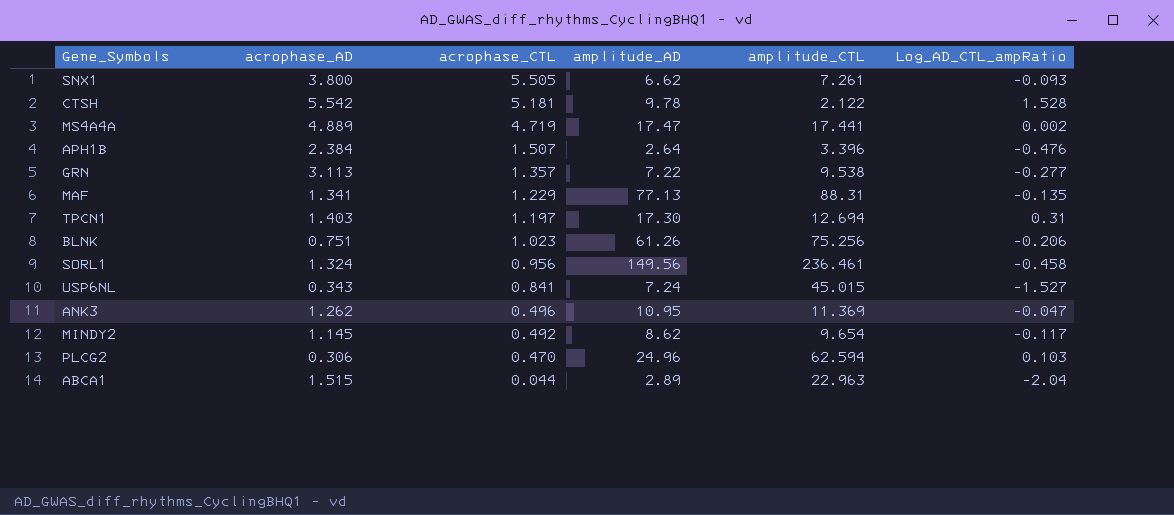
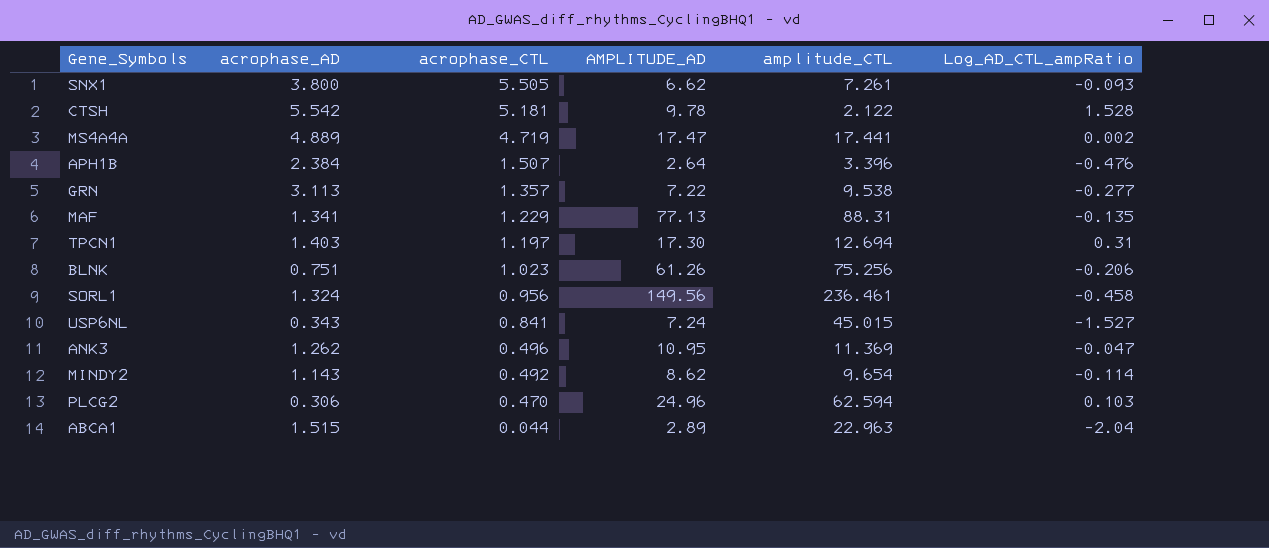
column name: amplitude_AD -> AMPLITUDE_AD
MINDY2 | acrophase_AD: 1.145 -> 1.143
MINDY2 | Log_AD_CTL_ampRatio: -0.117 -> -0.114

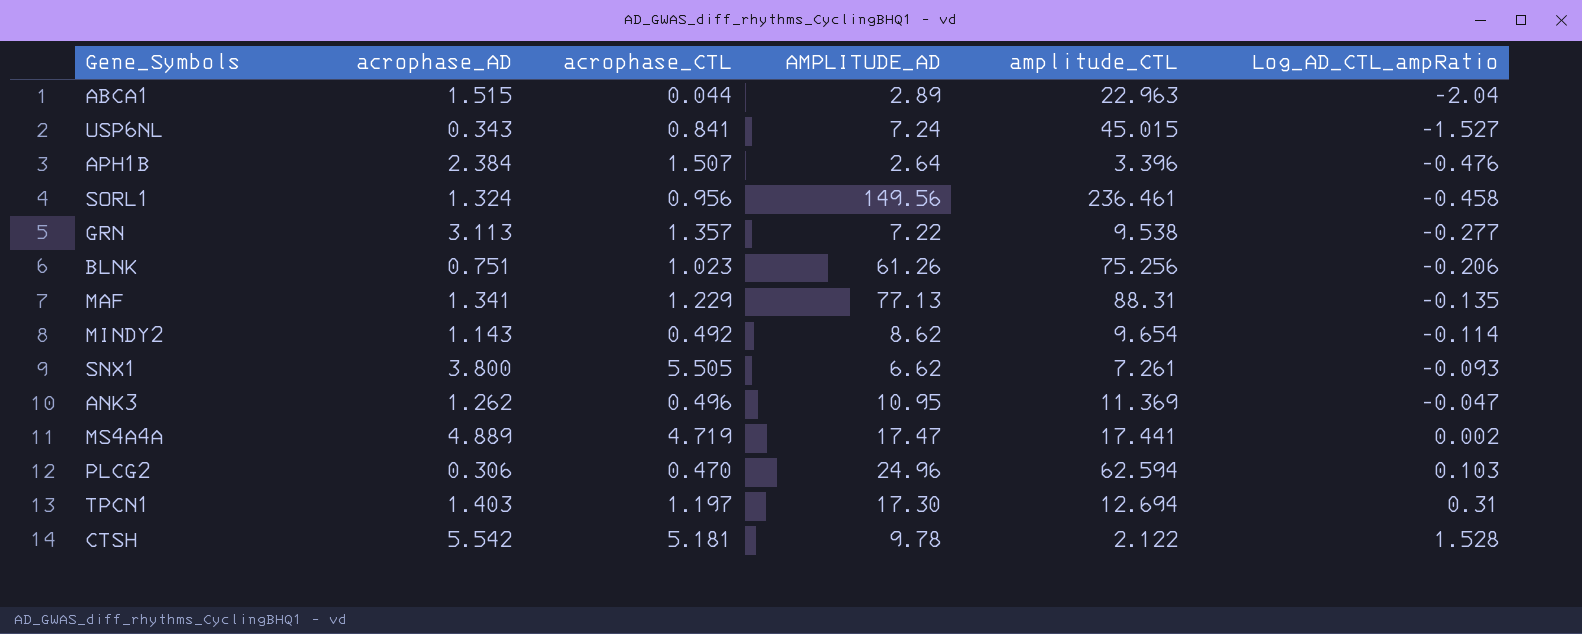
row order: acrophase_CTL descending -> Log_AD_CTL_ampRatio ascending

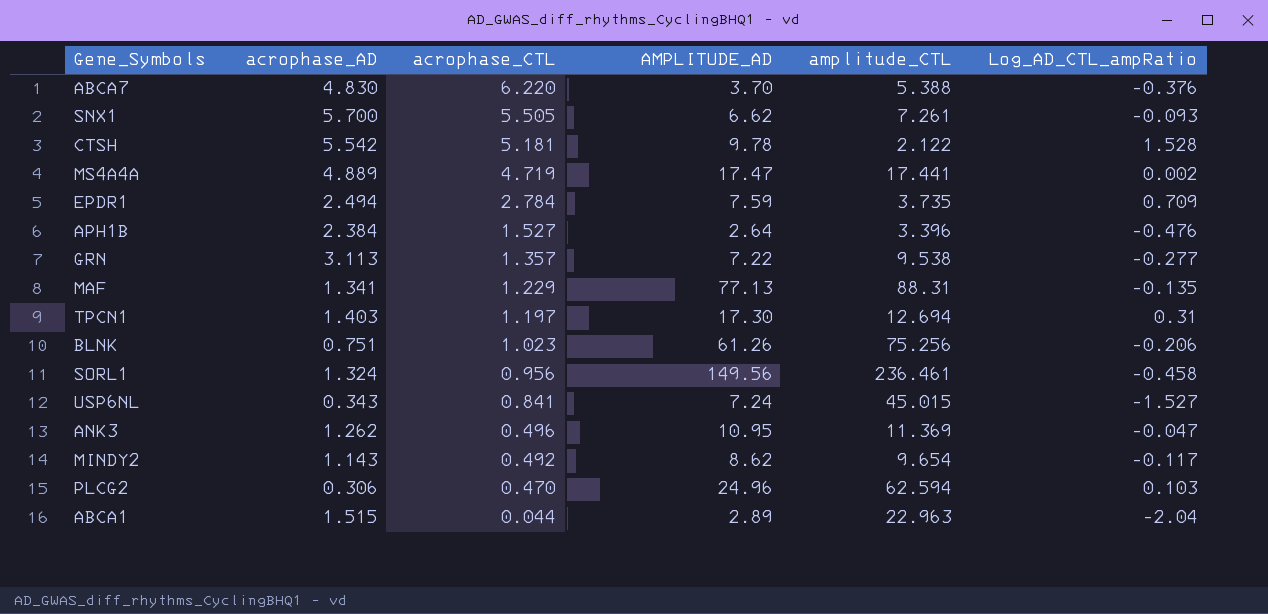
row order: Log_AD_CTL_ampRatio ascending -> acrophase_CTL descending
row ABCA7: none -> 4.830 | 6.220 | 3.70 | 5.388 | -0.376
SNX1 | acrophase_AD: 3.800 -> 5.700
row EPDR1: none -> 2.494 | 2.784 | 7.59 | 3.735 | 0.709
APH1B | acrophase_CTL: 1.507 -> 1.527
MINDY2 | Log_AD_CTL_ampRatio: -0.114 -> -0.117

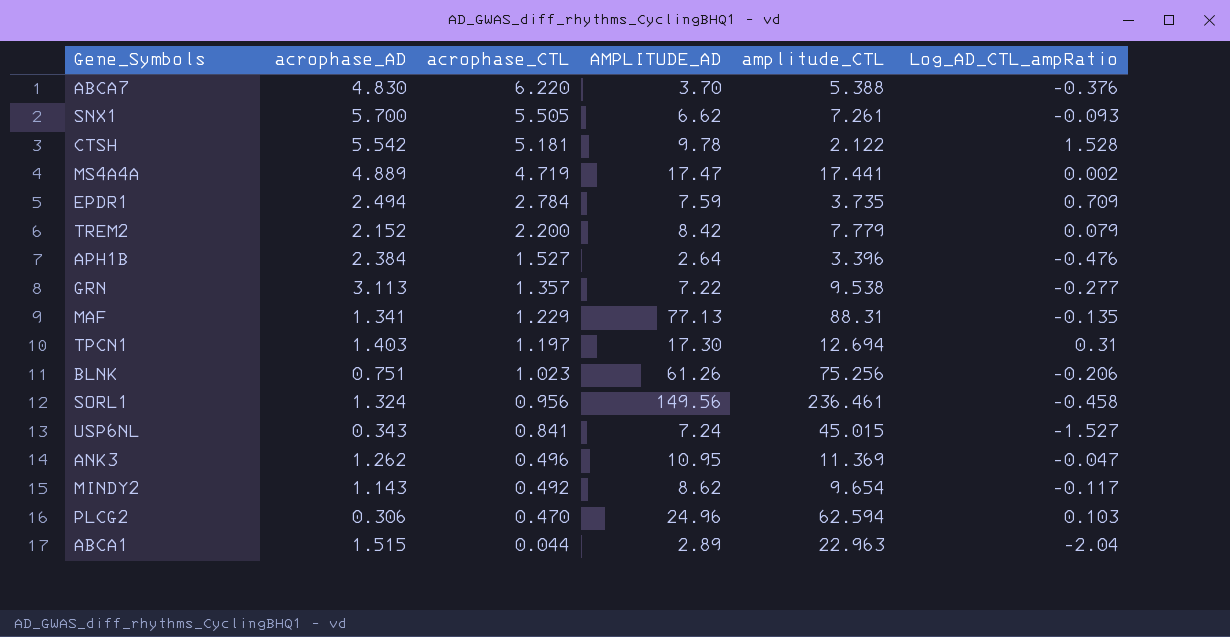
row TREM2: none -> 2.152 | 2.200 | 8.42 | 7.779 | 0.079

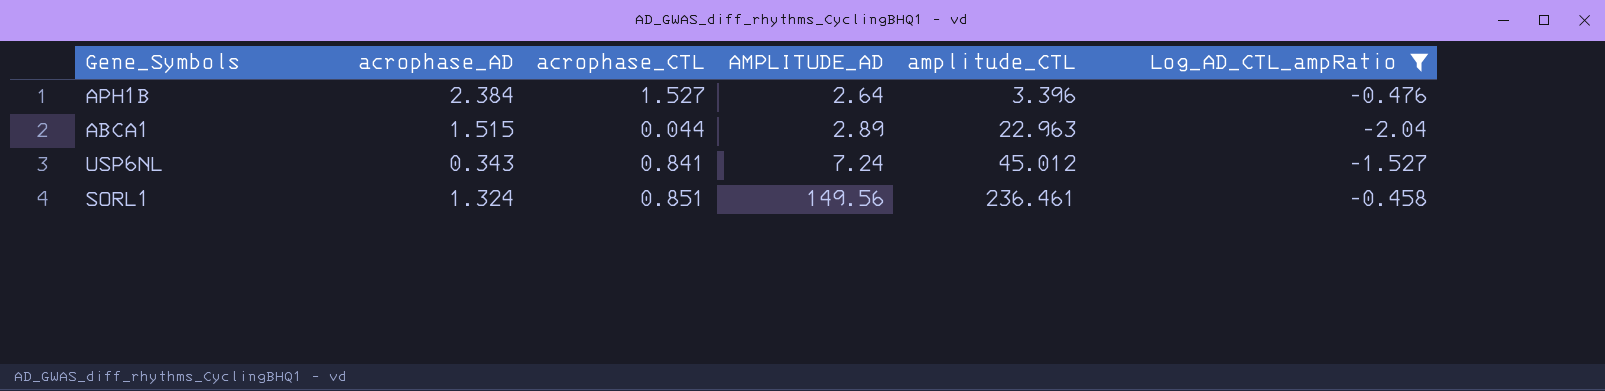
filter: none -> Log_AD_CTL_ampRatio <= -0.458
row order: acrophase_CTL descending -> AMPLITUDE_AD ascending
USP6NL | amplitude_CTL: 45.015 -> 45.012
SORL1 | acrophase_CTL: 0.956 -> 0.851

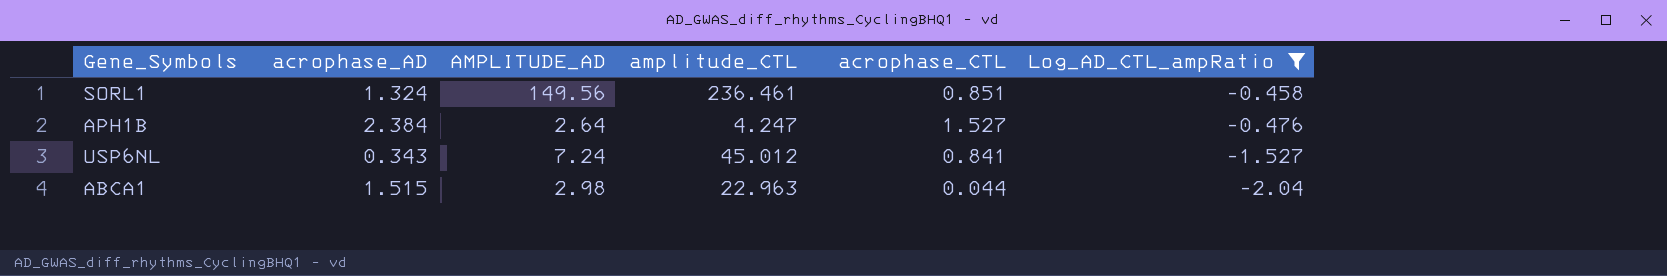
row order: AMPLITUDE_AD ascending -> Log_AD_CTL_ampRatio descending
column acrophase_CTL | position: 3 -> 5
APH1B | amplitude_CTL: 3.396 -> 4.247
ABCA1 | AMPLITUDE_AD: 2.89 -> 2.98

